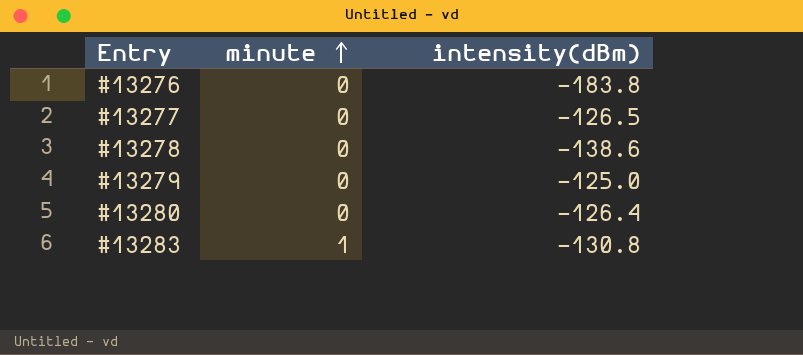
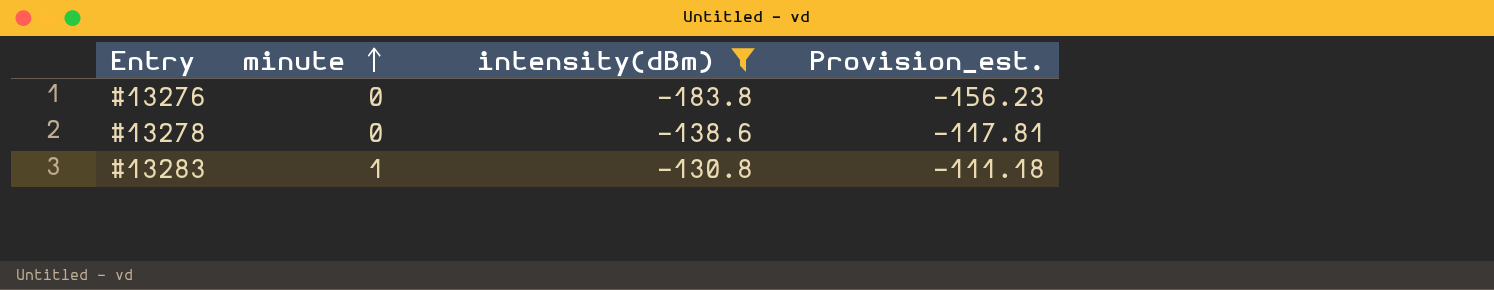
filter: none -> intensity(dBm) <= -130.8
column Provision_est. | formula: none -> [intensity(dBm)] * 0.85

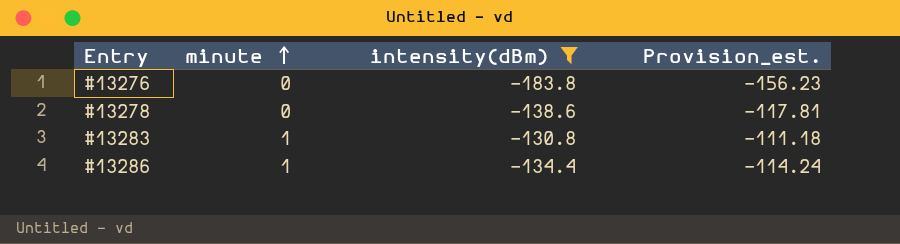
row #13286: none -> 1 | -134.4 | -114.24

